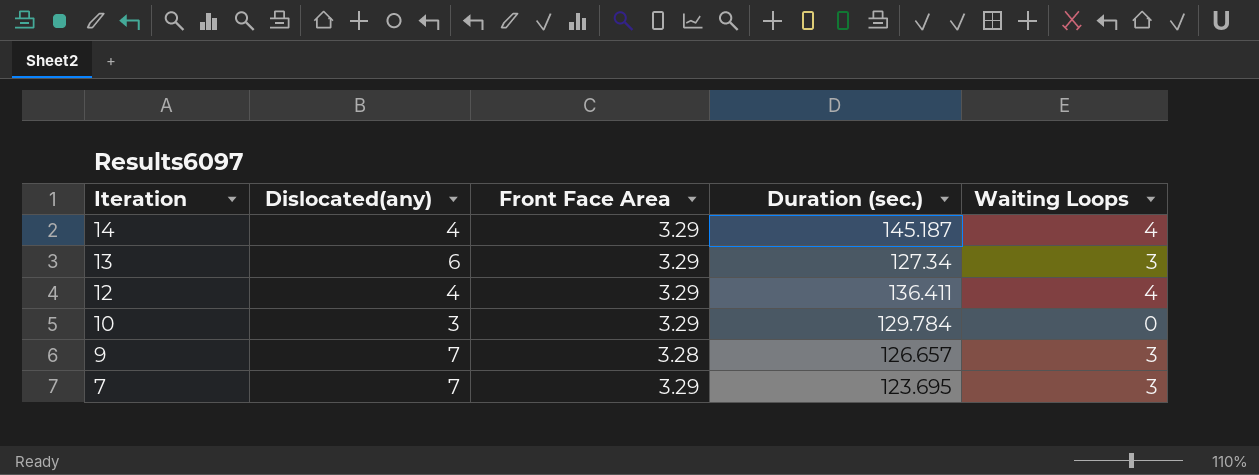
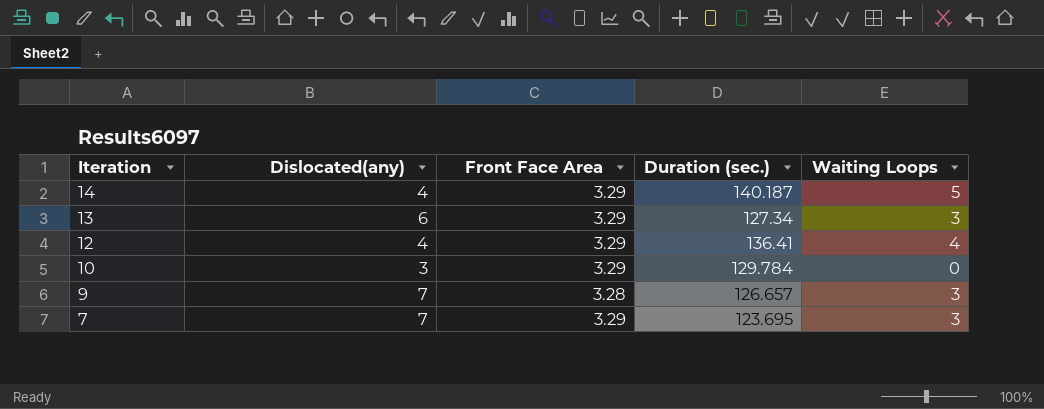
14 | Duration (sec.): 145.187 -> 140.187
14 | Waiting Loops: 4 -> 5
12 | Duration (sec.): 136.411 -> 136.41

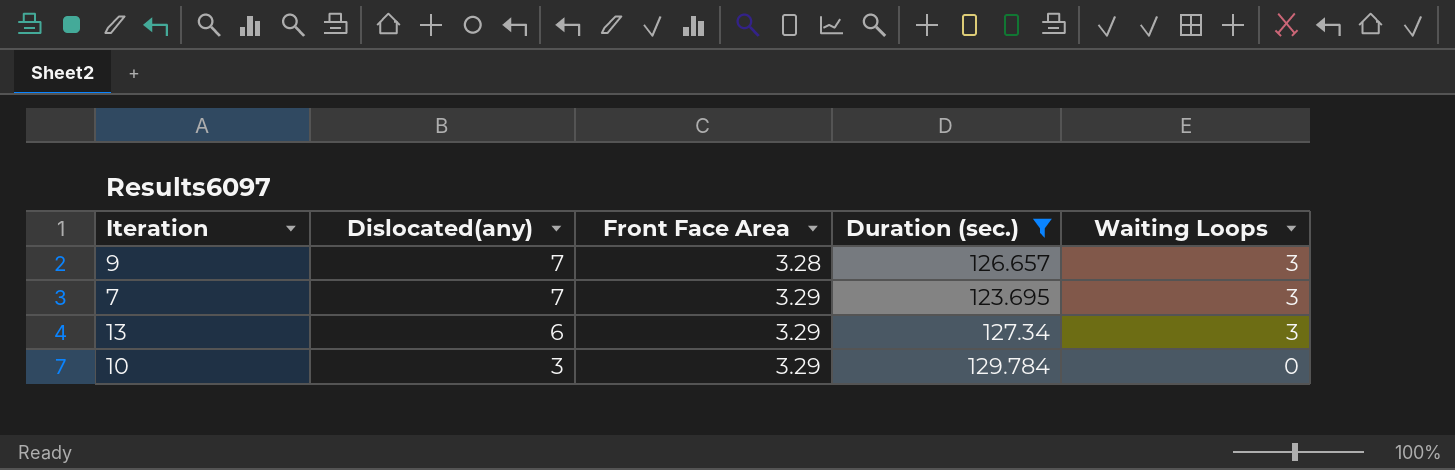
filter: none -> Duration (sec.) <= 129.784
row order: Iteration descending -> Dislocated(any) descending

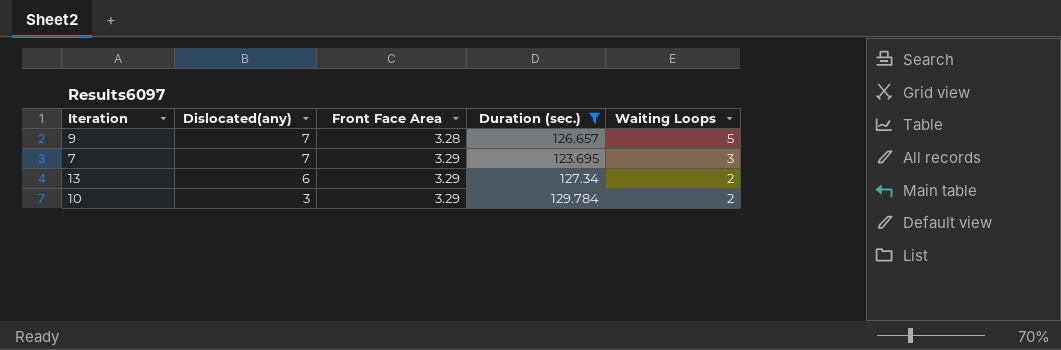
9 | Waiting Loops: 3 -> 5
13 | Waiting Loops: 3 -> 2
10 | Waiting Loops: 0 -> 2

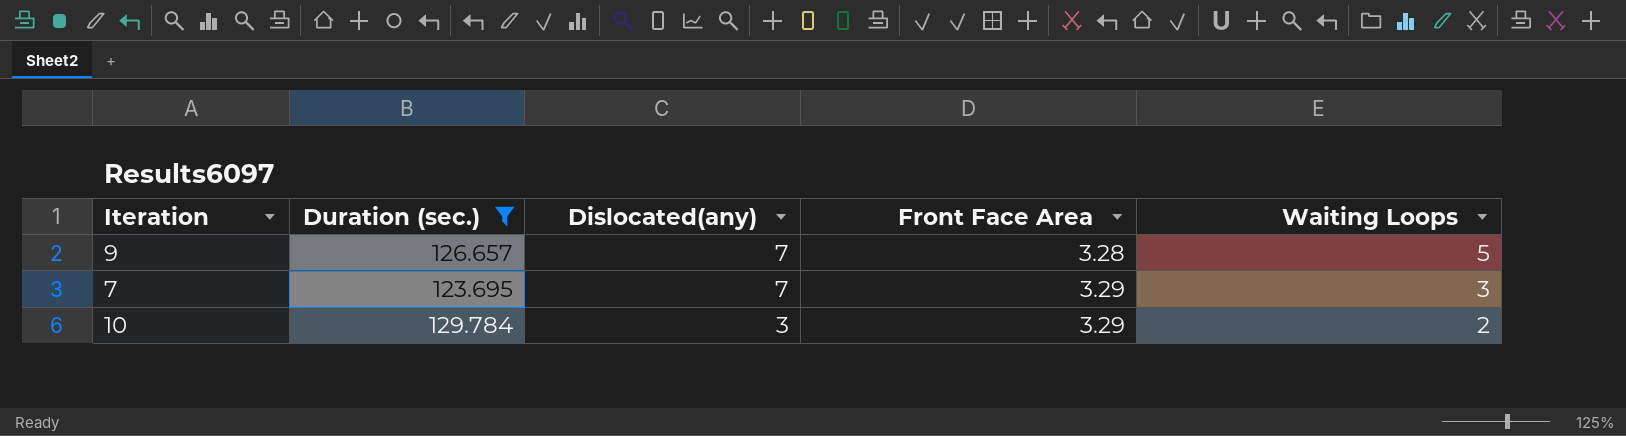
column Duration (sec.) | position: 4 -> 2
row 13: 6 | 3.29 | 127.34 | 2 -> none

